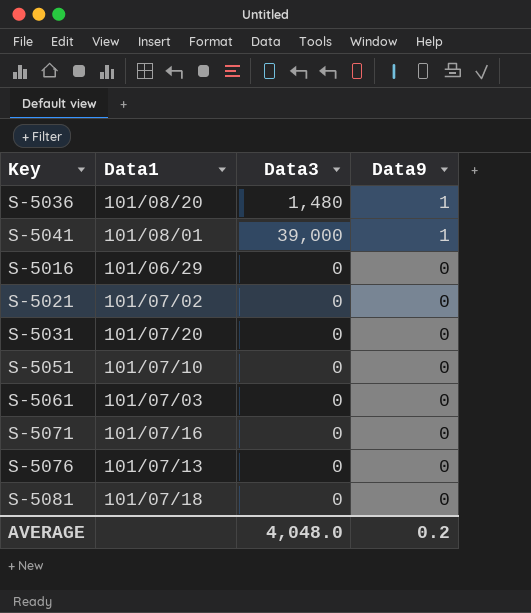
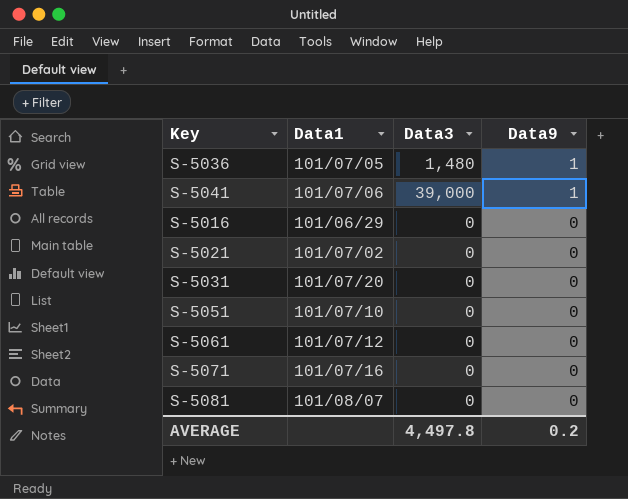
row S-5076: 101/07/13 | 0 | 0 -> none
S-5036 | Data1: 101/08/20 -> 101/07/05
S-5041 | Data1: 101/08/01 -> 101/07/06
S-5061 | Data1: 101/07/03 -> 101/07/12
S-5081 | Data1: 101/07/18 -> 101/08/07
AVERAGE | Data3: 4,048.0 -> 4,497.8

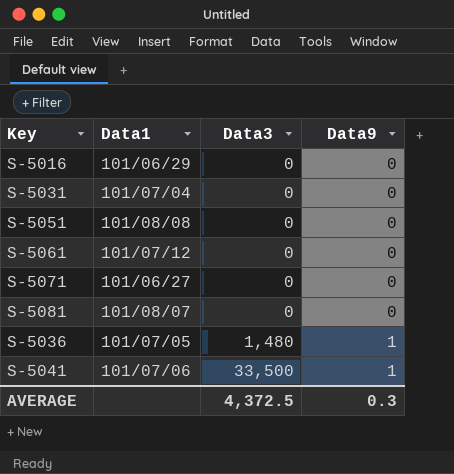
row order: Data9 descending -> Data3 ascending
row S-5021: 101/07/02 | 0 | 0 -> none
S-5031 | Data1: 101/07/20 -> 101/07/04
S-5051 | Data1: 101/07/10 -> 101/08/08
S-5071 | Data1: 101/07/16 -> 101/06/27
S-5041 | Data3: 39,000 -> 33,500
AVERAGE | Data3: 4,497.8 -> 4,372.5
AVERAGE | Data9: 0.2 -> 0.3

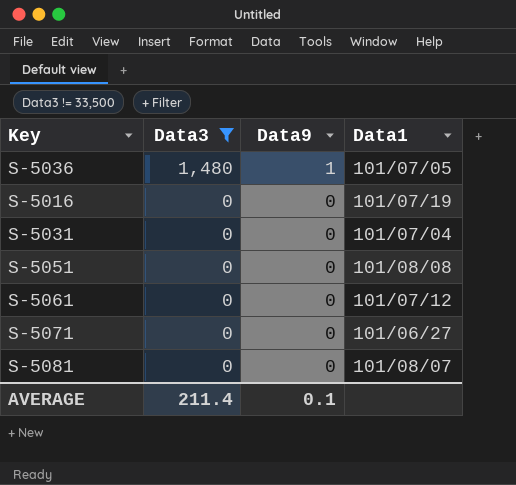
filter: none -> Data3 != 33,500
row order: Data3 ascending -> Data3 descending
column Data1 | position: 2 -> 4
S-5016 | Data1: 101/06/29 -> 101/07/19
AVERAGE | Data3: 4,372.5 -> 211.4
AVERAGE | Data9: 0.3 -> 0.1

